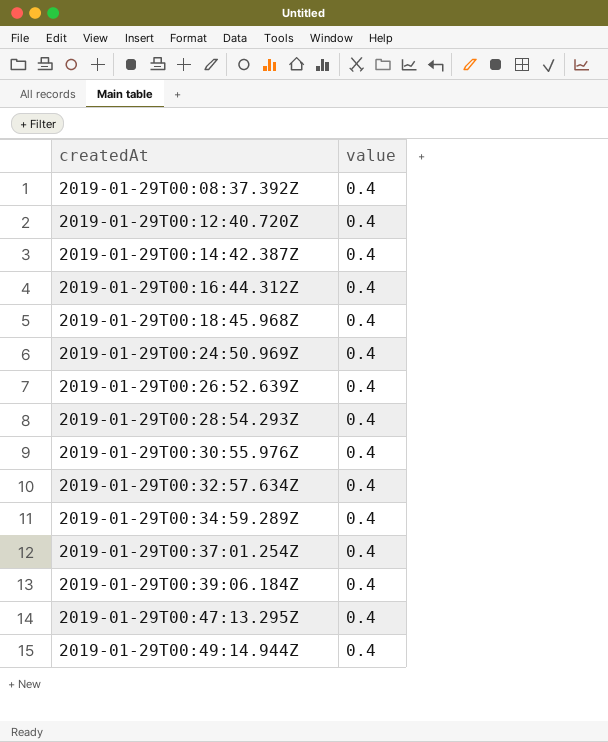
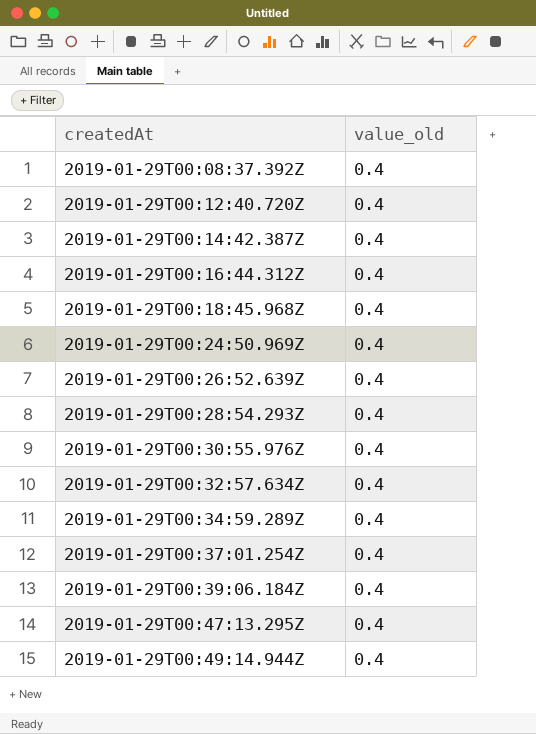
column name: value -> value_old

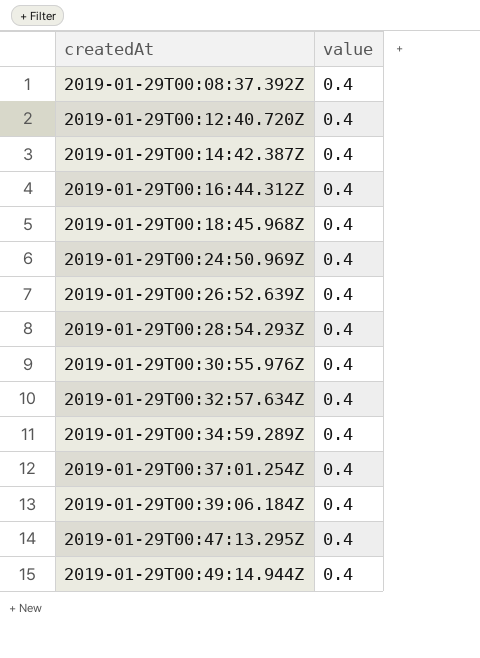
column name: value_old -> value

